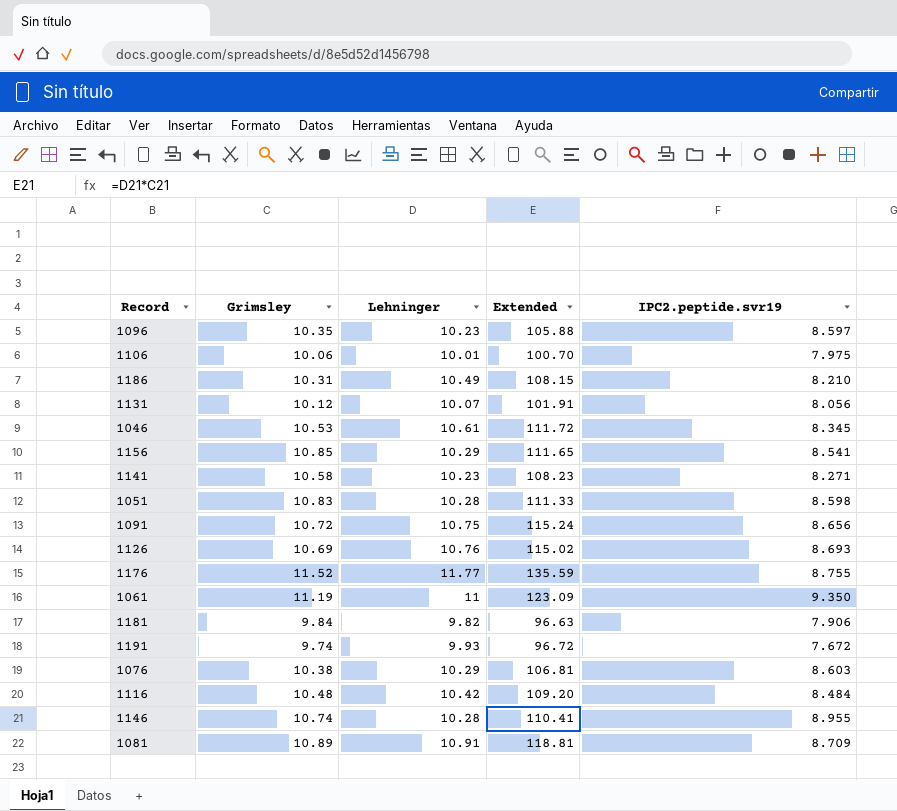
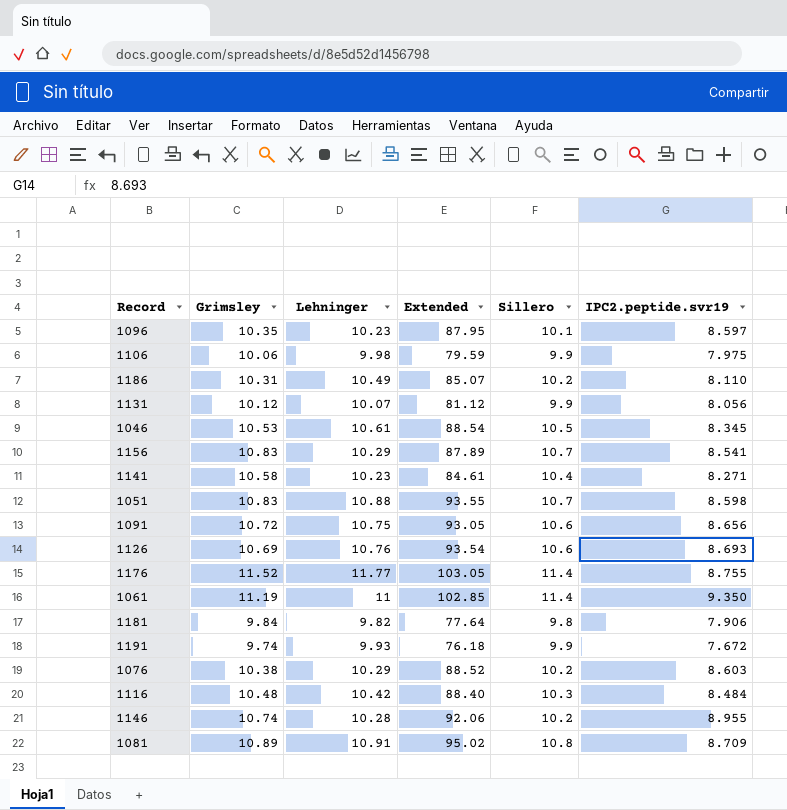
column Extended | formula: [Grimsley] * [Lehninger] -> [Lehninger] * [IPC2.peptide.svr19]
column Sillero | position: none -> 5
1106 | Lehninger: 10.01 -> 9.98
1186 | IPC2.peptide.svr19: 8.210 -> 8.110
1156 | Grimsley: 10.85 -> 10.83
1051 | Lehninger: 10.28 -> 10.88

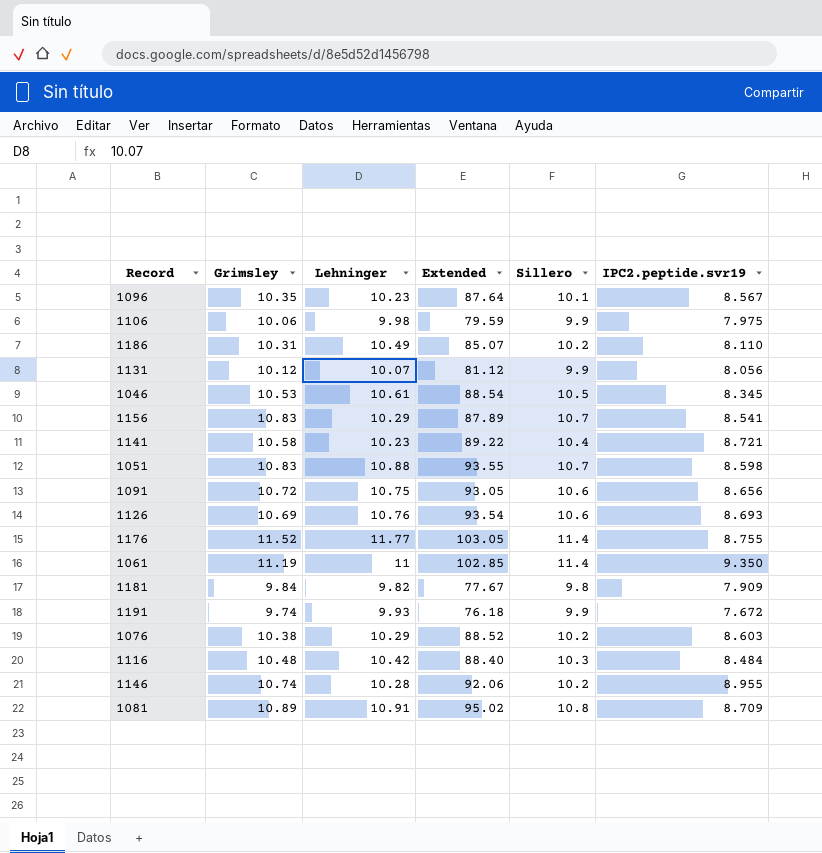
1096 | Extended: 87.95 -> 87.64
1096 | IPC2.peptide.svr19: 8.597 -> 8.567
1141 | Extended: 84.61 -> 89.22
1141 | IPC2.peptide.svr19: 8.271 -> 8.721
1181 | Extended: 77.64 -> 77.67
1181 | IPC2.peptide.svr19: 7.906 -> 7.909

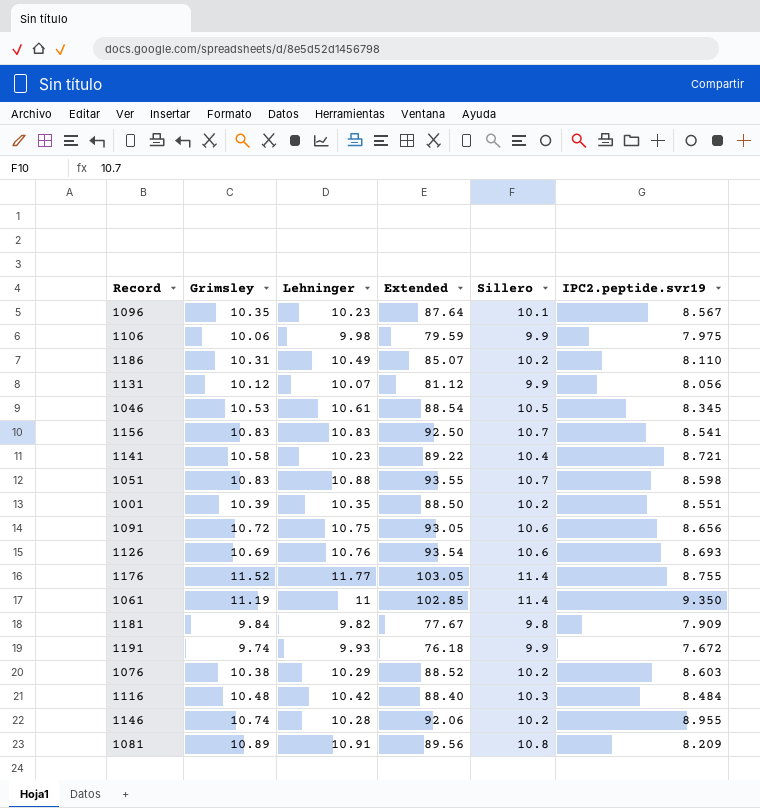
1156 | Lehninger: 10.29 -> 10.83
1156 | Extended: 87.89 -> 92.50
row 1001: none -> 10.39 | 10.35 | 88.50 | 10.2 | 8.551
1081 | Extended: 95.02 -> 89.56
1081 | IPC2.peptide.svr19: 8.709 -> 8.209

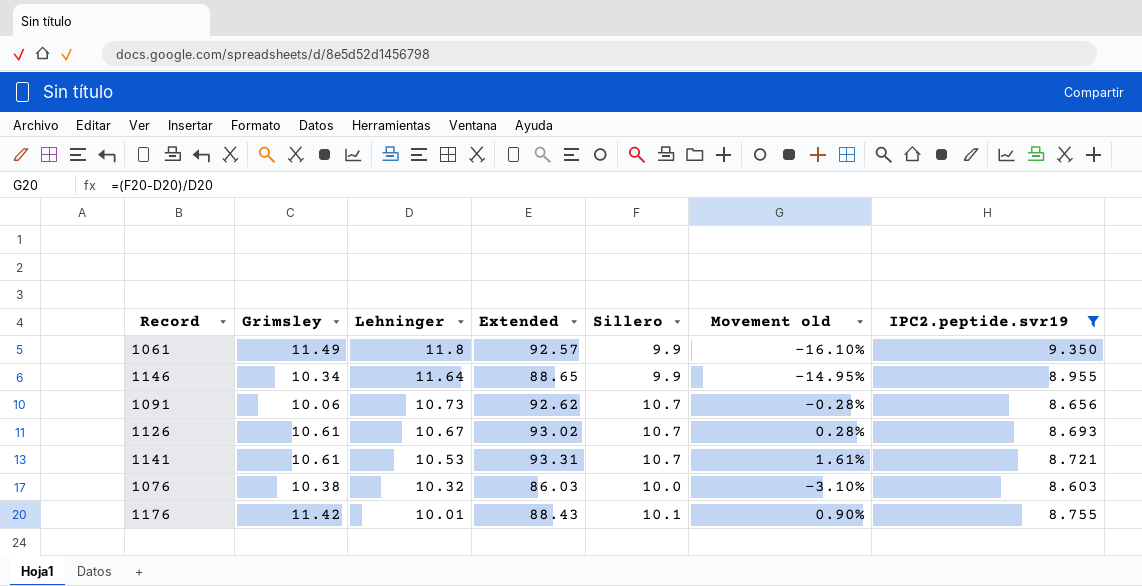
filter: none -> IPC2.peptide.svr19 >= 8.603
row order: none -> Lehninger descending
column Extended | formula: [Lehninger] * [IPC2.peptide.svr19] -> [Sillero] * [IPC2.peptide.svr19]
column Movement old | formula: none -> ([Sillero] - [Lehninger]) / [Lehninger]
1061 | Grimsley: 11.19 -> 11.49
1061 | Lehninger: 11 -> 11.8
1061 | Sillero: 11.4 -> 9.9
1146 | Grimsley: 10.74 -> 10.34
1146 | Lehninger: 10.28 -> 11.64
1146 | Sillero: 10.2 -> 9.9
1091 | Grimsley: 10.72 -> 10.06
1091 | Lehninger: 10.75 -> 10.73
1091 | Sillero: 10.6 -> 10.7
1126 | Grimsley: 10.69 -> 10.61
1126 | Lehninger: 10.76 -> 10.67
1126 | Sillero: 10.6 -> 10.7
1141 | Grimsley: 10.58 -> 10.61
1141 | Lehninger: 10.23 -> 10.53
1141 | Sillero: 10.4 -> 10.7
1076 | Lehninger: 10.29 -> 10.32
1076 | Sillero: 10.2 -> 10.0
1176 | Grimsley: 11.52 -> 11.42
1176 | Lehninger: 11.77 -> 10.01
1176 | Sillero: 11.4 -> 10.1

